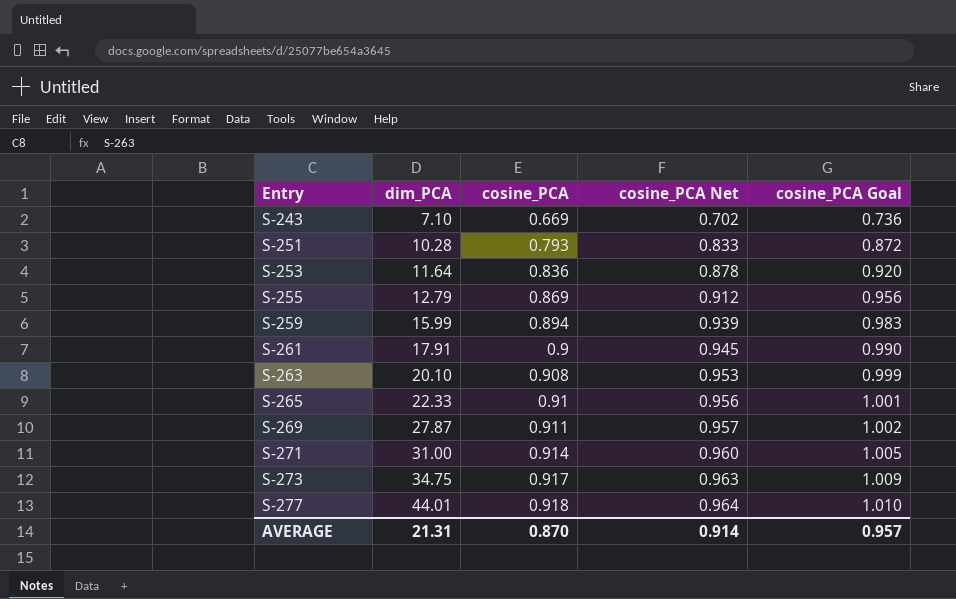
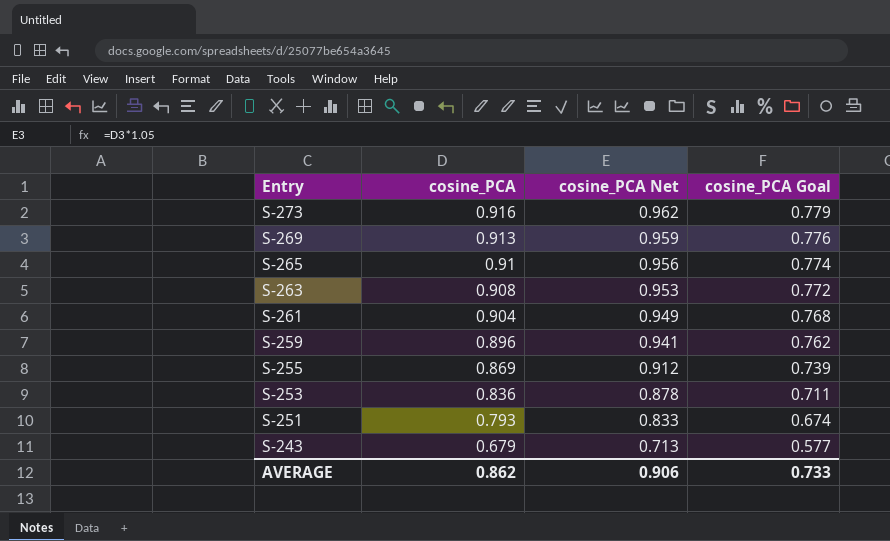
row order: Entry ascending -> Entry descending
column dim_PCA | position: 2 -> none
column cosine_PCA Goal | formula: [cosine_PCA] * 1.1 -> [cosine_PCA] * 0.85
row S-271: 31.00 | 0.914 | 0.960 | 1.005 -> none
row S-277: 44.01 | 0.918 | 0.964 | 1.010 -> none
S-273 | cosine_PCA: 0.917 -> 0.916
S-273 | cosine_PCA Net: 0.963 -> 0.962
S-269 | cosine_PCA: 0.911 -> 0.913
S-269 | cosine_PCA Net: 0.957 -> 0.959
S-261 | cosine_PCA: 0.9 -> 0.904
S-261 | cosine_PCA Net: 0.945 -> 0.949
S-259 | cosine_PCA: 0.894 -> 0.896
S-259 | cosine_PCA Net: 0.939 -> 0.941
S-243 | cosine_PCA: 0.669 -> 0.679
S-243 | cosine_PCA Net: 0.702 -> 0.713
AVERAGE | cosine_PCA: 0.870 -> 0.862
AVERAGE | cosine_PCA Net: 0.914 -> 0.906
AVERAGE | cosine_PCA Goal: 0.957 -> 0.733

